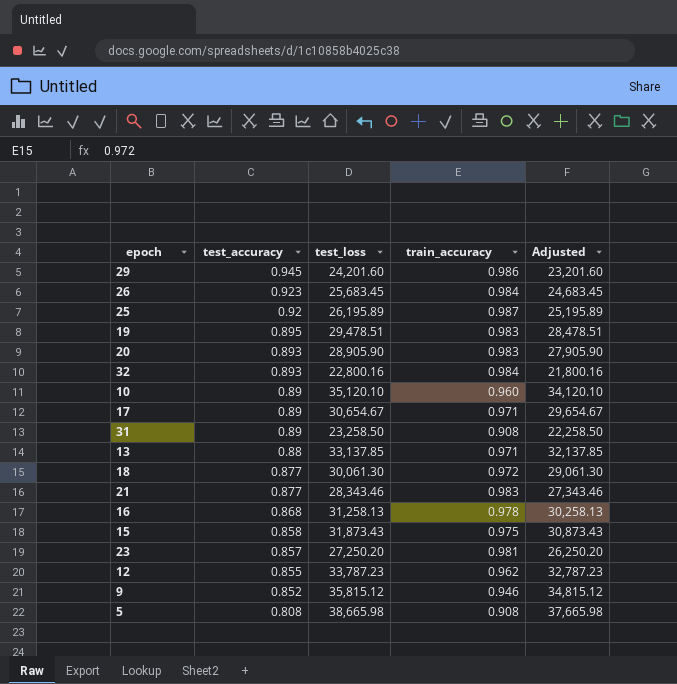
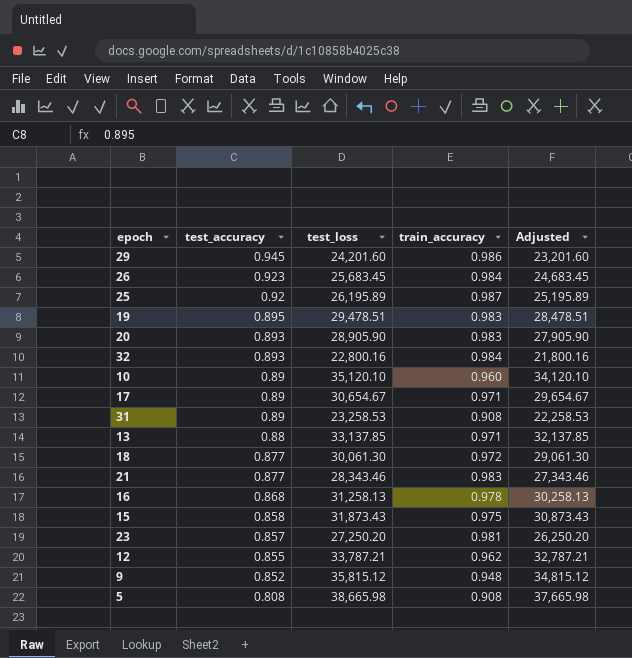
31 | test_loss: 23,258.50 -> 23,258.53
31 | Adjusted: 22,258.50 -> 22,258.53
12 | test_loss: 33,787.23 -> 33,787.21
12 | Adjusted: 32,787.23 -> 32,787.21
9 | train_accuracy: 0.946 -> 0.948

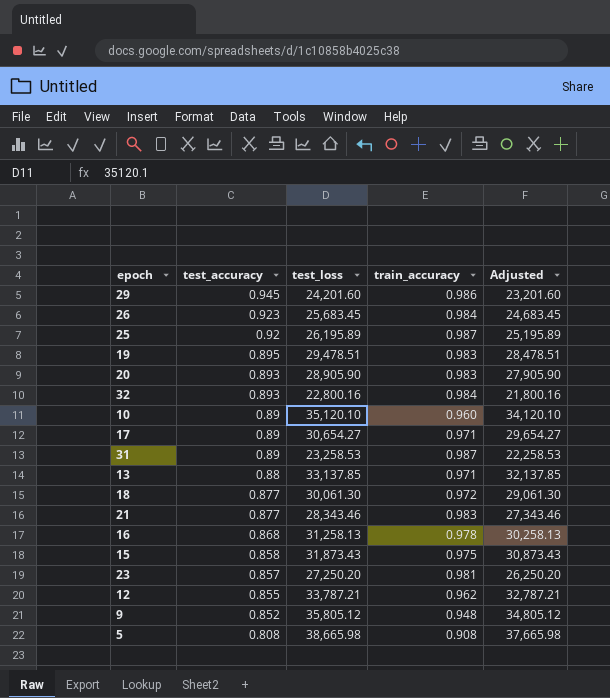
17 | test_loss: 30,654.67 -> 30,654.27
17 | Adjusted: 29,654.67 -> 29,654.27
31 | train_accuracy: 0.908 -> 0.987
9 | test_loss: 35,815.12 -> 35,805.12
9 | Adjusted: 34,815.12 -> 34,805.12

